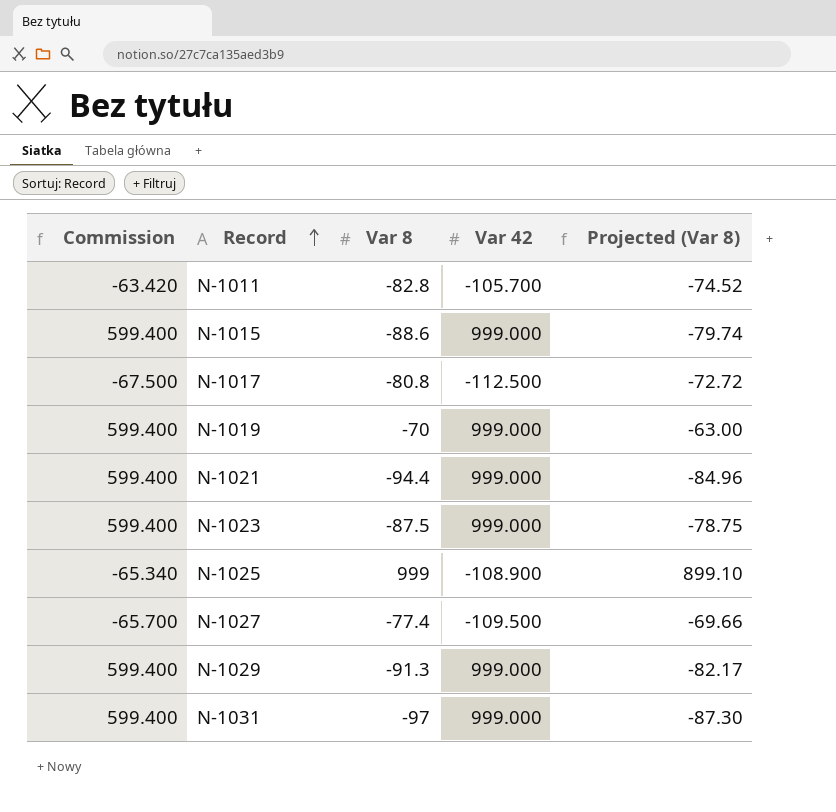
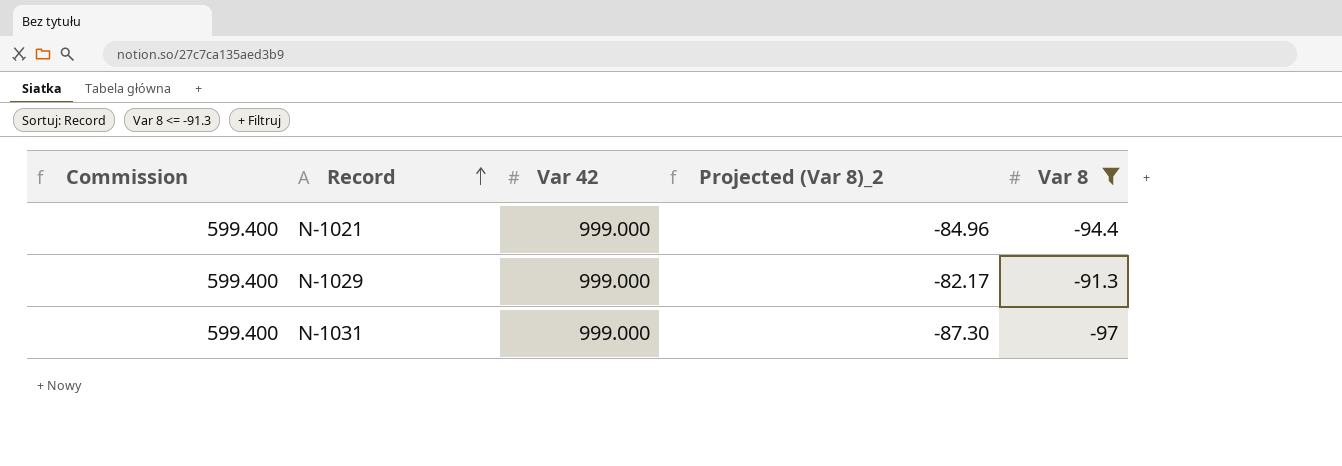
filter: none -> Var 8 <= -91.3
column name: Projected (Var 8) -> Projected (Var 8)_2
column Var 8 | position: 3 -> 5

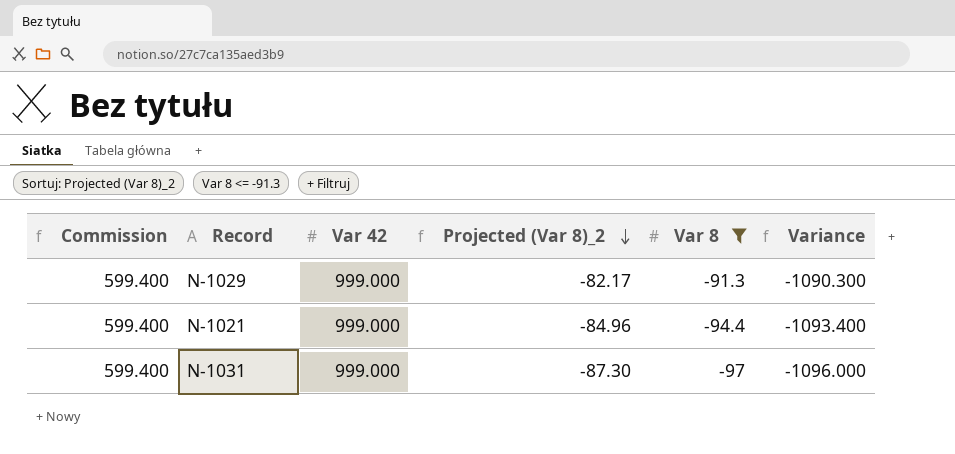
row order: Record ascending -> Projected (Var 8)_2 descending
column Variance | formula: none -> [Var 8] - [Var 42]

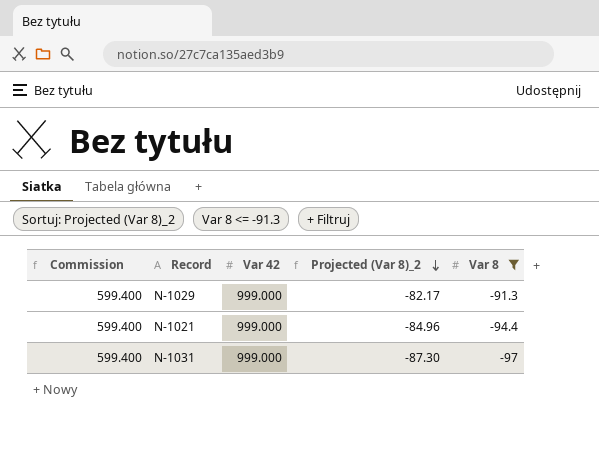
column Variance | formula: [Var 8] - [Var 42] -> none

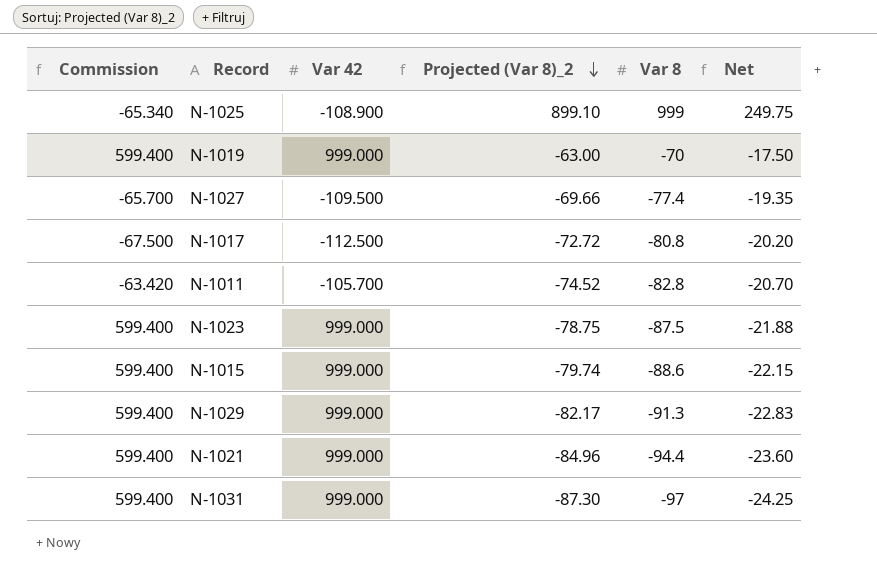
filter: Var 8 <= -91.3 -> none
column Net | formula: none -> [Var 8] * 0.25

